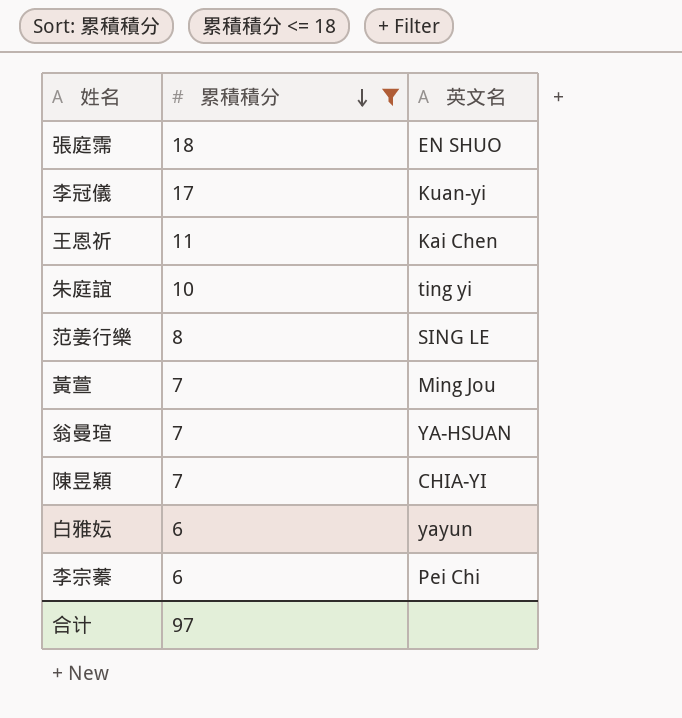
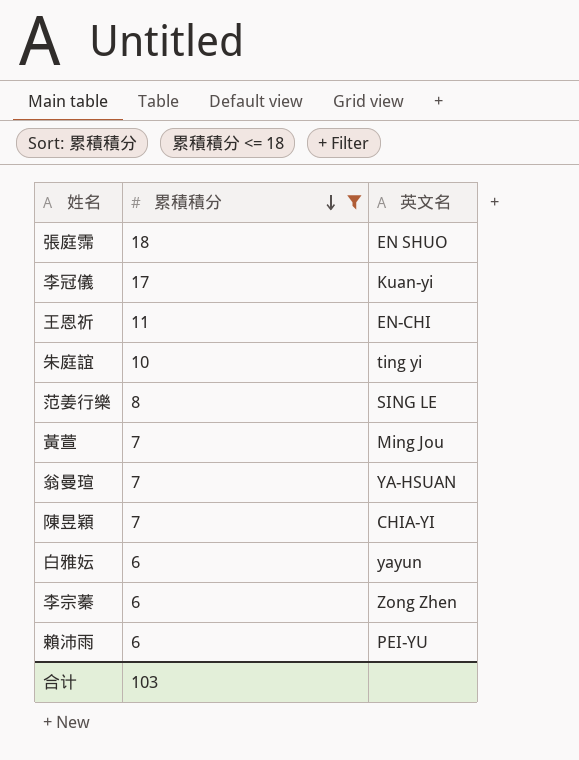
王恩祈 | 英文名: Kai Chen -> EN-CHI
李宗蓁 | 英文名: Pei Chi -> Zong Zhen
row 賴沛雨: none -> 6 | PEI-YU
合计 | 累積積分: 97 -> 103

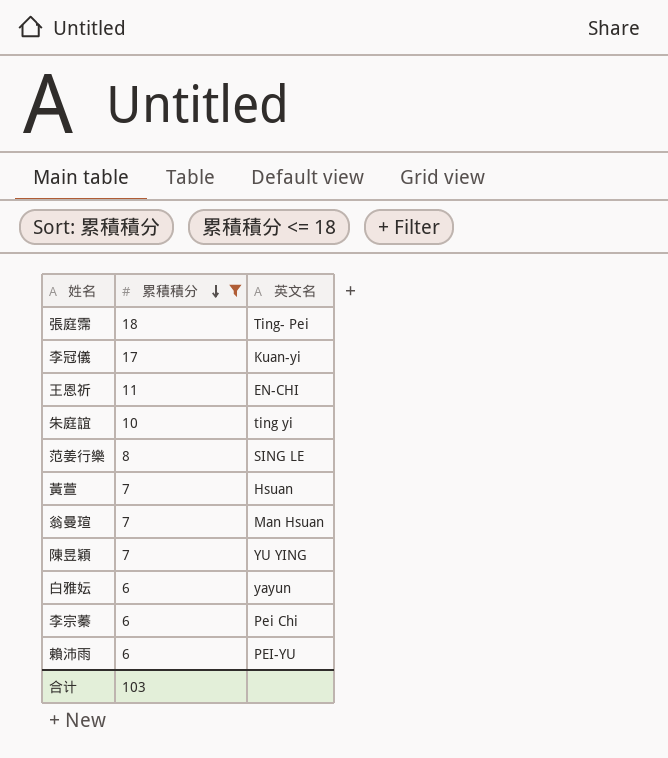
張庭霈 | 英文名: EN SHUO -> Ting- Pei
黃萱 | 英文名: Ming Jou -> Hsuan
翁曼瑄 | 英文名: YA-HSUAN -> Man Hsuan
陳昱穎 | 英文名: CHIA-YI -> YU YING
李宗蓁 | 英文名: Zong Zhen -> Pei Chi

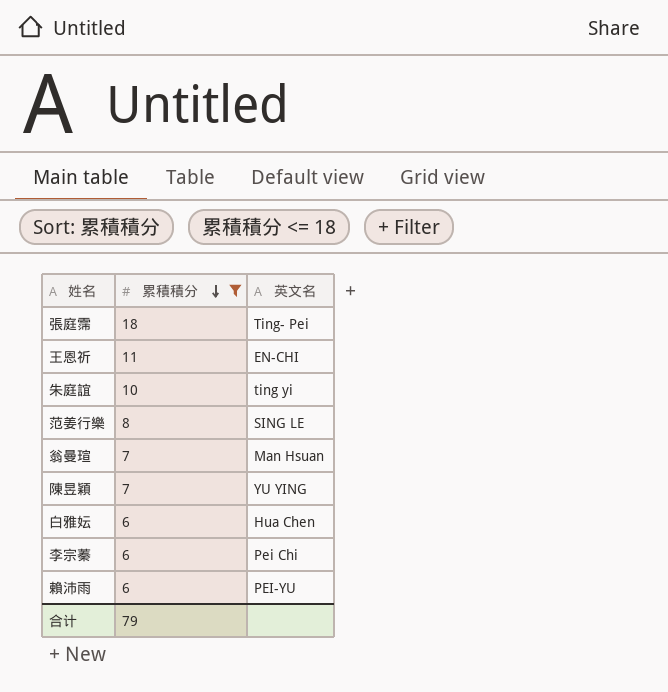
row 李冠儀: 17 | Kuan-yi -> none
row 黃萱: 7 | Hsuan -> none
白雅妘 | 英文名: yayun -> Hua Chen
合计 | 累積積分: 103 -> 79

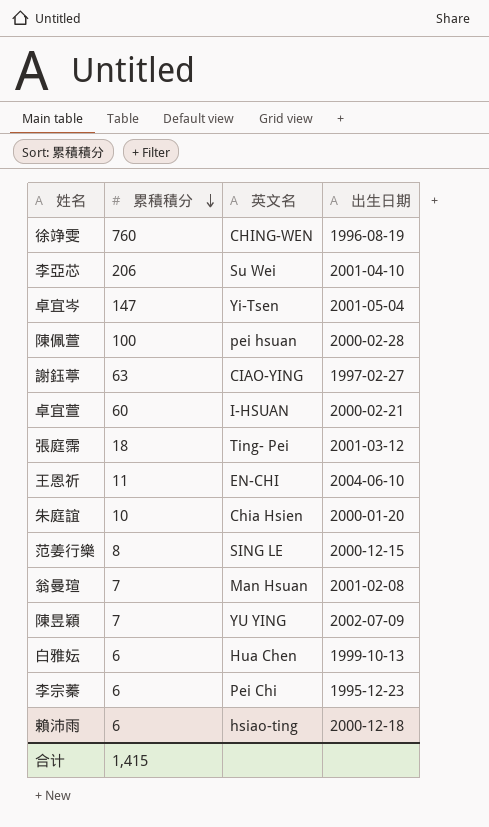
filter: 累積積分 <= 18 -> none
column 出生日期 | position: none -> 4
朱庭誼 | 英文名: ting yi -> Chia Hsien
賴沛雨 | 英文名: PEI-YU -> hsiao-ting
合计 | 累積積分: 79 -> 1,415

